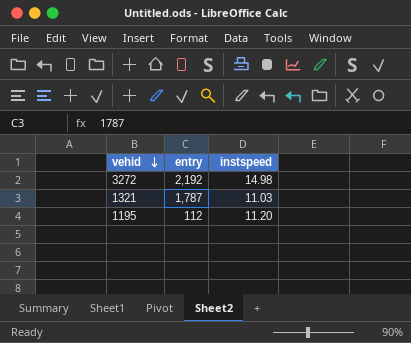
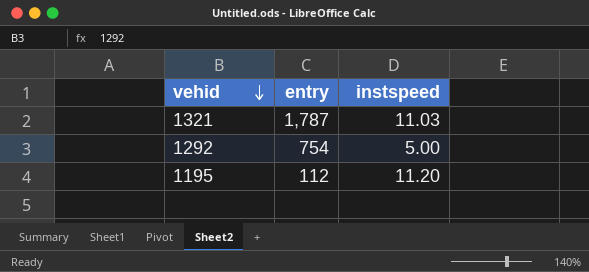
row 3272: 2,192 | 14.98 -> none
row 1292: none -> 754 | 5.00

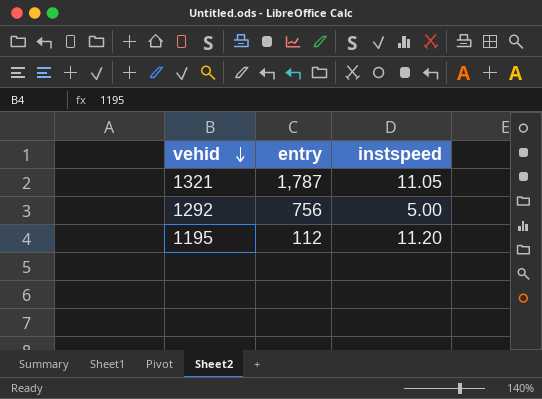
1321 | instspeed: 11.03 -> 11.05
1292 | entry: 754 -> 756

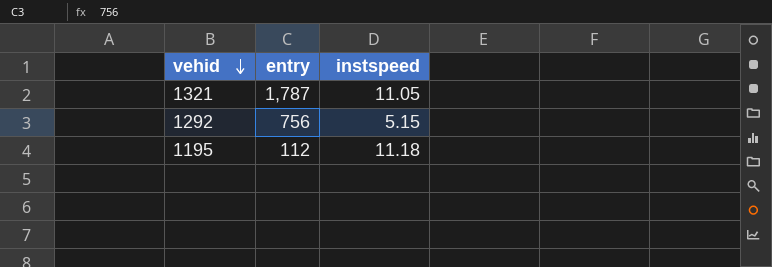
1292 | instspeed: 5.00 -> 5.15
1195 | instspeed: 11.20 -> 11.18

